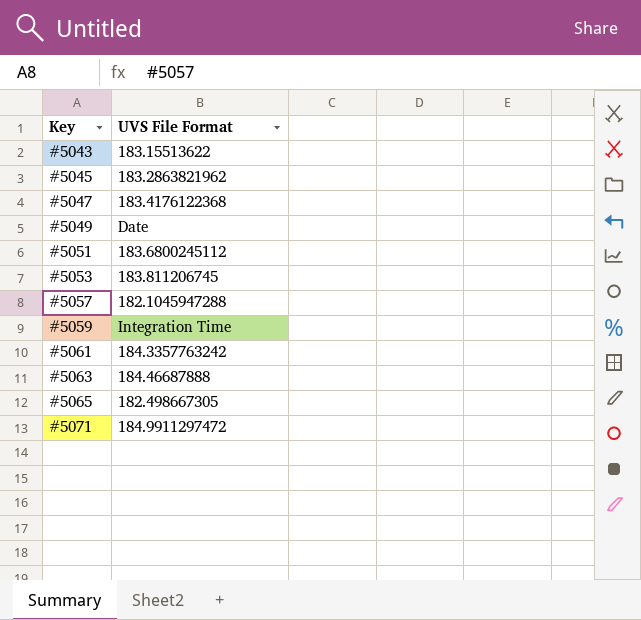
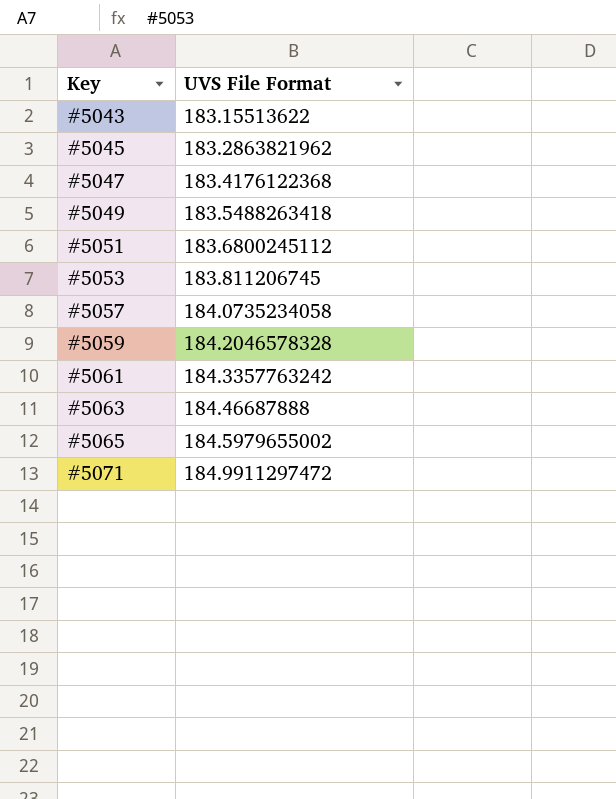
#5049 | UVS File Format: Date -> 183.5488263418
#5057 | UVS File Format: 182.1045947288 -> 184.0735234058
#5059 | UVS File Format: Integration Time -> 184.2046578328
#5065 | UVS File Format: 182.498667305 -> 184.5979655002

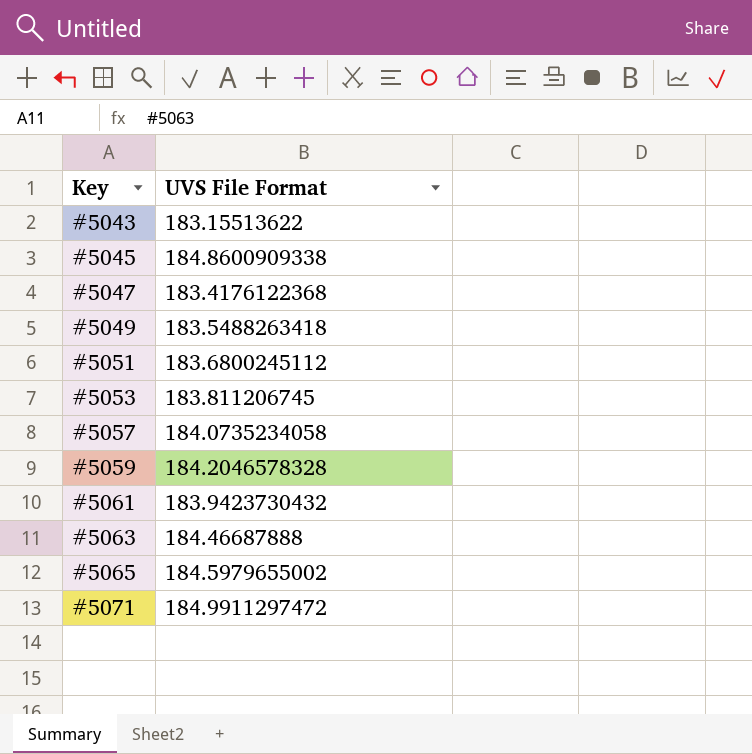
#5045 | UVS File Format: 183.2863821962 -> 184.8600909338
#5061 | UVS File Format: 184.3357763242 -> 183.9423730432

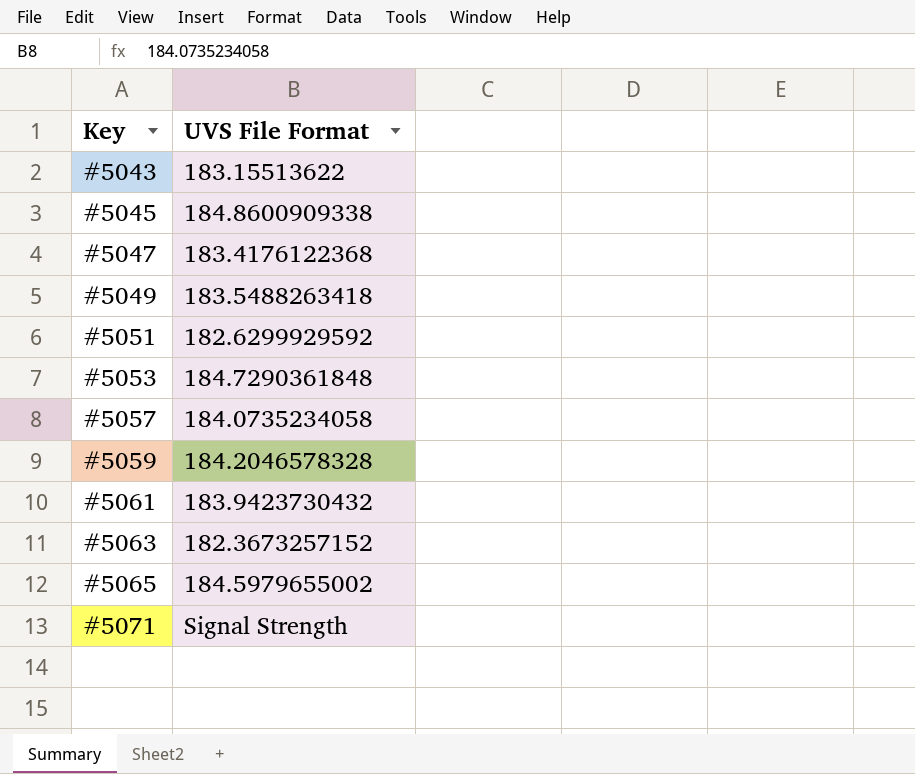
#5051 | UVS File Format: 183.6800245112 -> 182.6299929592
#5053 | UVS File Format: 183.811206745 -> 184.7290361848
#5063 | UVS File Format: 184.46687888 -> 182.3673257152
#5071 | UVS File Format: 184.9911297472 -> Signal Strength

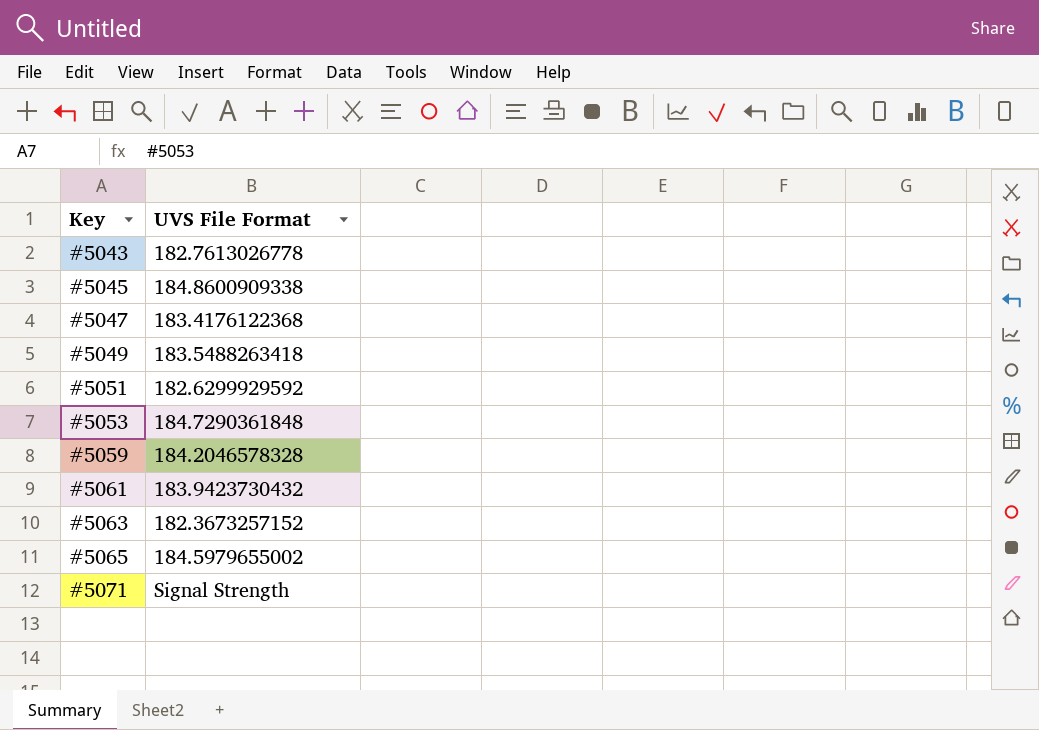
row #5057: 184.0735234058 -> none
#5043 | UVS File Format: 183.15513622 -> 182.7613026778

